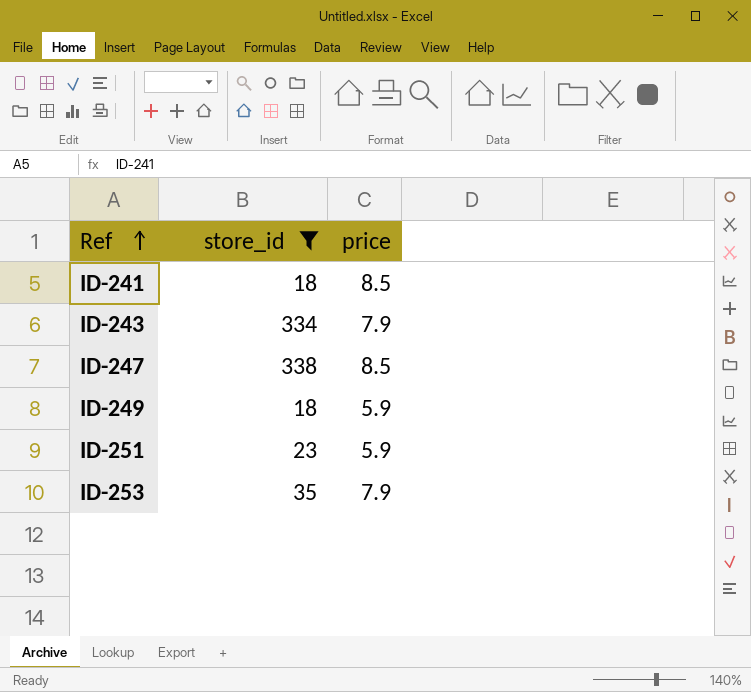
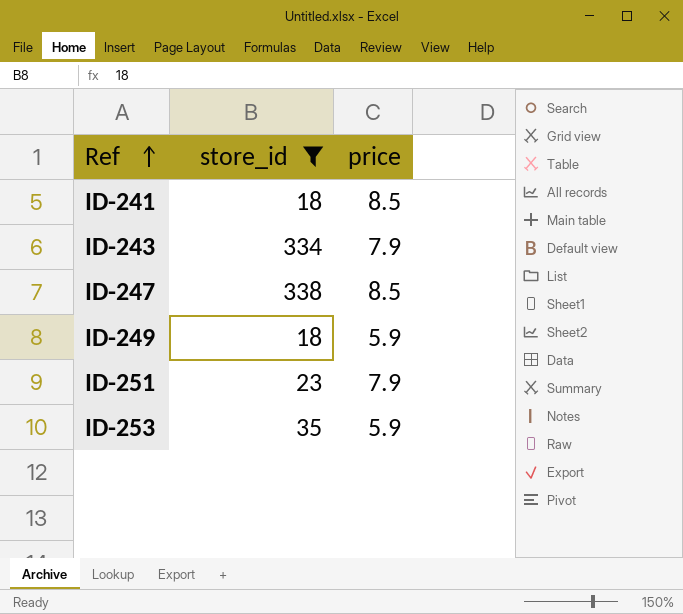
ID-251 | price: 5.9 -> 7.9
ID-253 | price: 7.9 -> 5.9

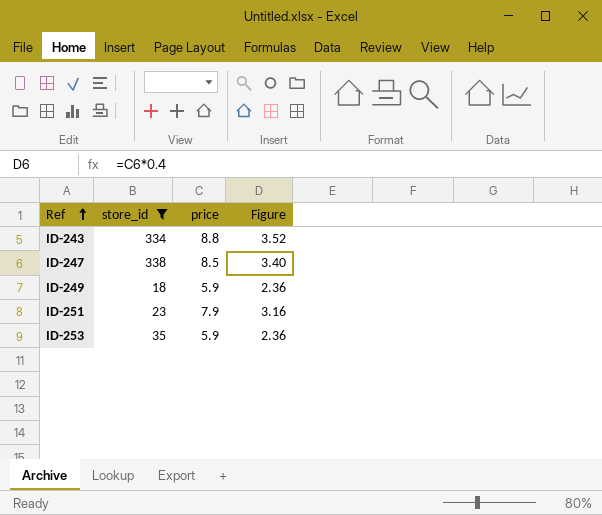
column Figure | formula: none -> [price] * 0.4
row ID-241: 18 | 8.5 -> none
ID-243 | price: 7.9 -> 8.8

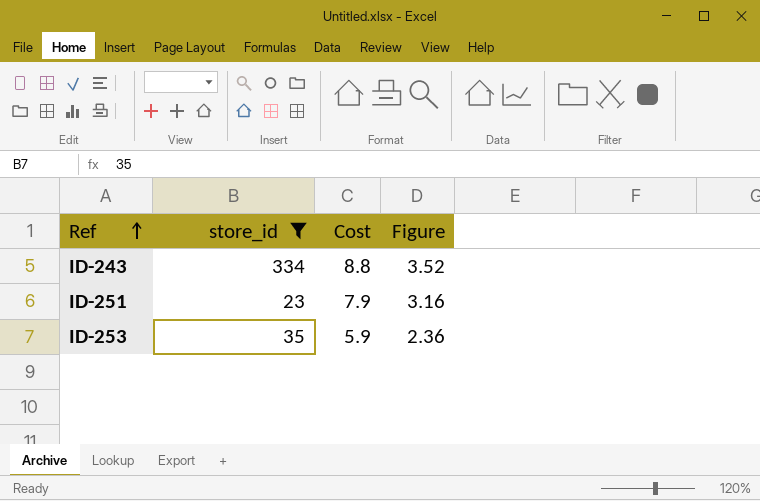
column name: price -> Cost
row ID-247: 338 | 8.5 | 3.40 -> none
row ID-249: 18 | 5.9 | 2.36 -> none

